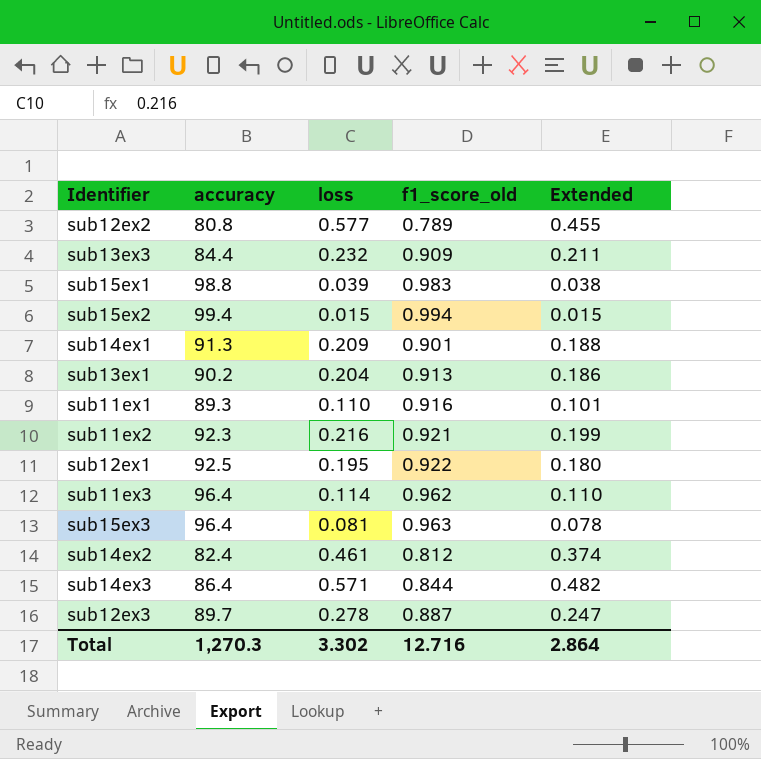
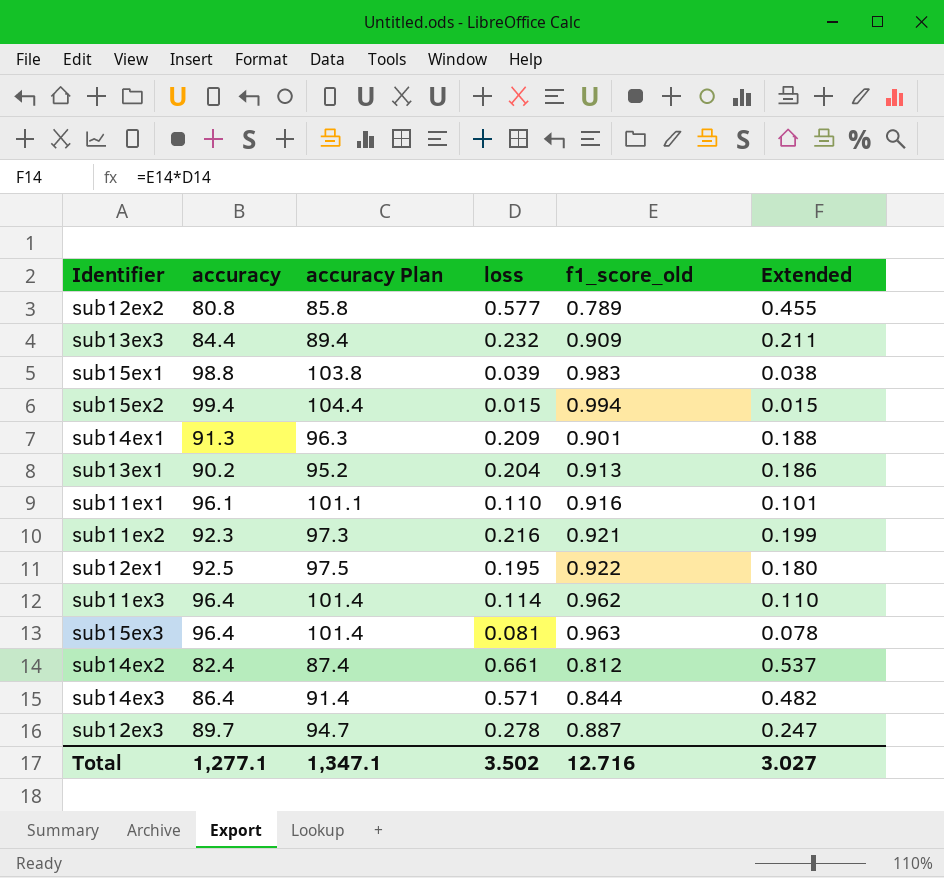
column accuracy Plan | formula: none -> [accuracy] + 5
sub11ex1 | accuracy: 89.3 -> 96.1
sub14ex2 | loss: 0.461 -> 0.661
sub14ex2 | Extended: 0.374 -> 0.537
Total | accuracy: 1,270.3 -> 1,277.1
Total | loss: 3.302 -> 3.502
Total | Extended: 2.864 -> 3.027

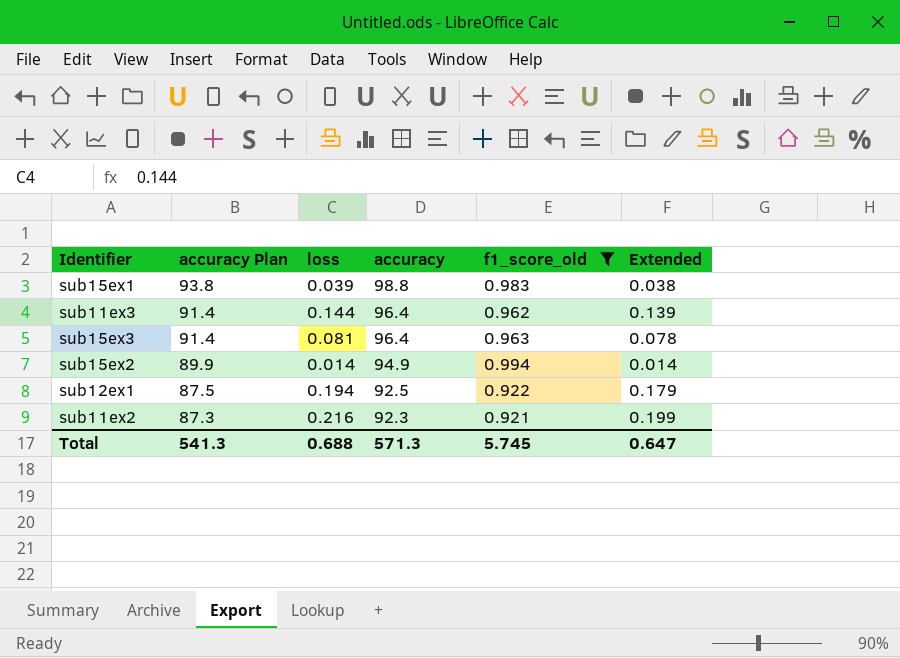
filter: none -> f1_score_old >= 0.921
row order: none -> accuracy Plan descending
column accuracy Plan | formula: [accuracy] + 5 -> [accuracy] - 5
column accuracy | position: 2 -> 4
sub11ex3 | loss: 0.114 -> 0.144
sub11ex3 | Extended: 0.110 -> 0.139
sub15ex2 | loss: 0.015 -> 0.014
sub15ex2 | accuracy: 99.4 -> 94.9
sub15ex2 | Extended: 0.015 -> 0.014
sub12ex1 | loss: 0.195 -> 0.194
sub12ex1 | Extended: 0.180 -> 0.179
Total | accuracy Plan: 1,347.1 -> 541.3
Total | loss: 3.502 -> 0.688
Total | accuracy: 1,277.1 -> 571.3
Total | f1_score_old: 12.716 -> 5.745
Total | Extended: 3.027 -> 0.647

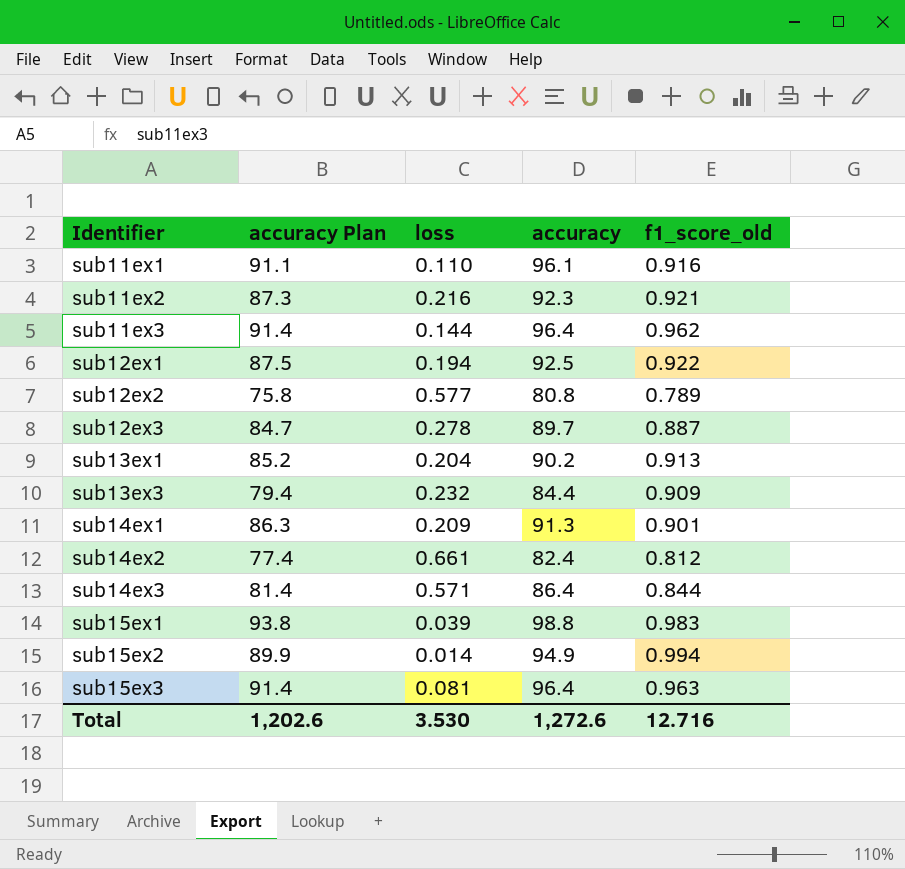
filter: f1_score_old >= 0.921 -> none
row order: accuracy Plan descending -> Identifier ascending
column Extended | formula: [loss] * [f1_score_old] -> none
Total | accuracy Plan: 541.3 -> 1,202.6
Total | loss: 0.688 -> 3.530
Total | accuracy: 571.3 -> 1,272.6
Total | f1_score_old: 5.745 -> 12.716

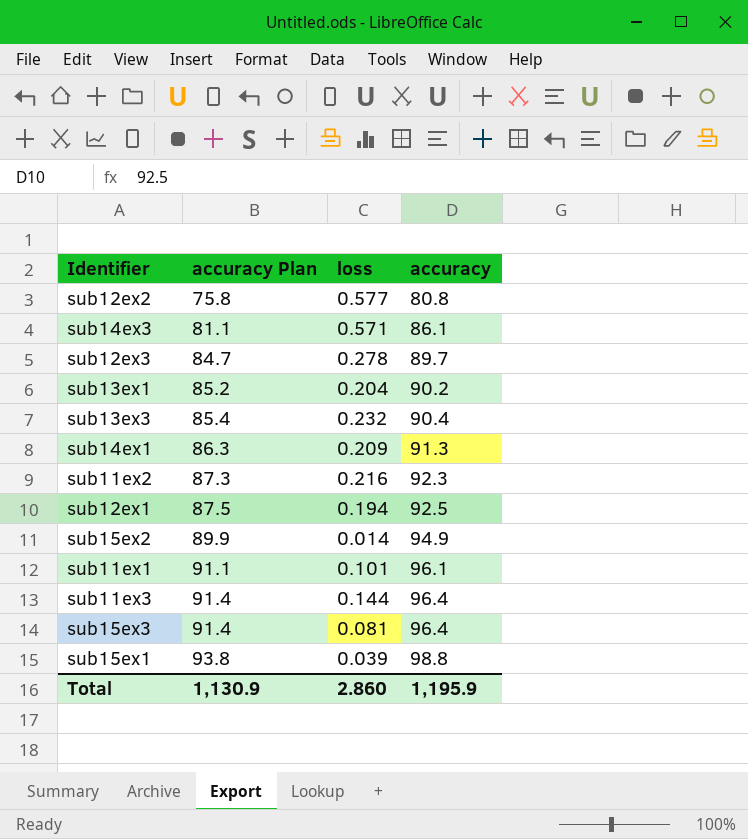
row order: Identifier ascending -> accuracy Plan ascending
column f1_score_old | position: 5 -> none
row sub14ex2: 77.4 | 0.661 | 82.4 | 0.812 -> none
sub14ex3 | accuracy Plan: 81.4 -> 81.1
sub14ex3 | accuracy: 86.4 -> 86.1
sub13ex3 | accuracy Plan: 79.4 -> 85.4
sub13ex3 | accuracy: 84.4 -> 90.4
sub11ex1 | loss: 0.110 -> 0.101
Total | accuracy Plan: 1,202.6 -> 1,130.9
Total | loss: 3.530 -> 2.860
Total | accuracy: 1,272.6 -> 1,195.9

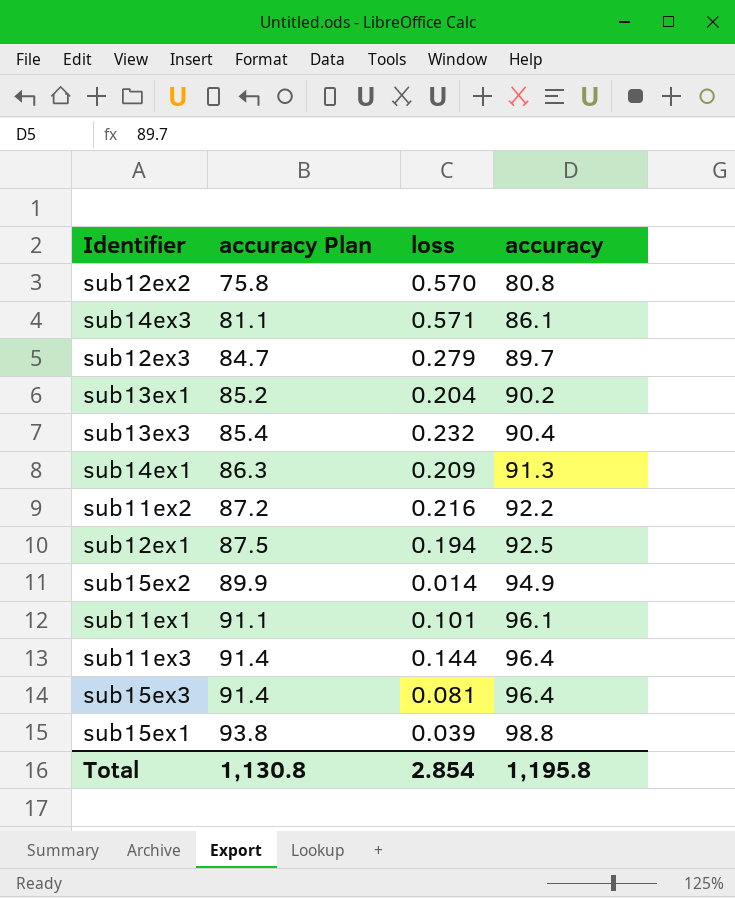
sub12ex2 | loss: 0.577 -> 0.570
sub12ex3 | loss: 0.278 -> 0.279
sub11ex2 | accuracy Plan: 87.3 -> 87.2
sub11ex2 | accuracy: 92.3 -> 92.2
Total | accuracy Plan: 1,130.9 -> 1,130.8
Total | loss: 2.860 -> 2.854
Total | accuracy: 1,195.9 -> 1,195.8

